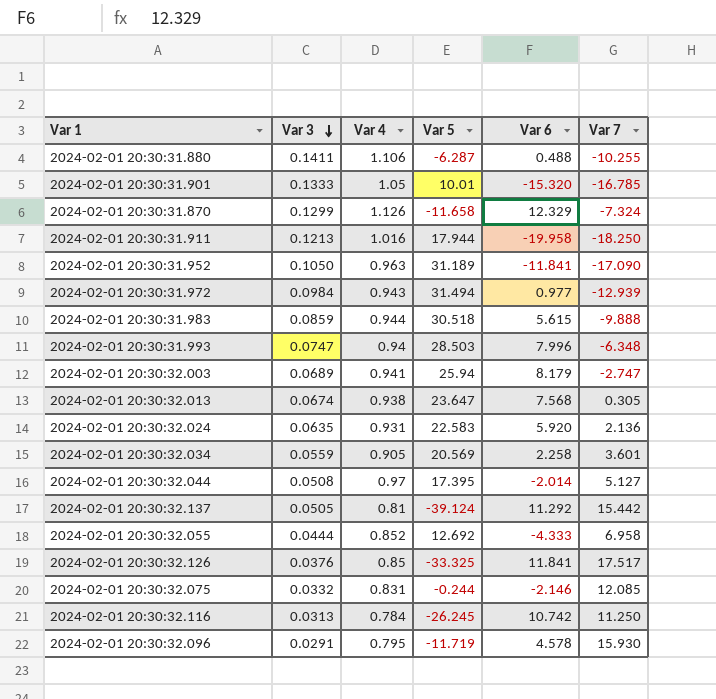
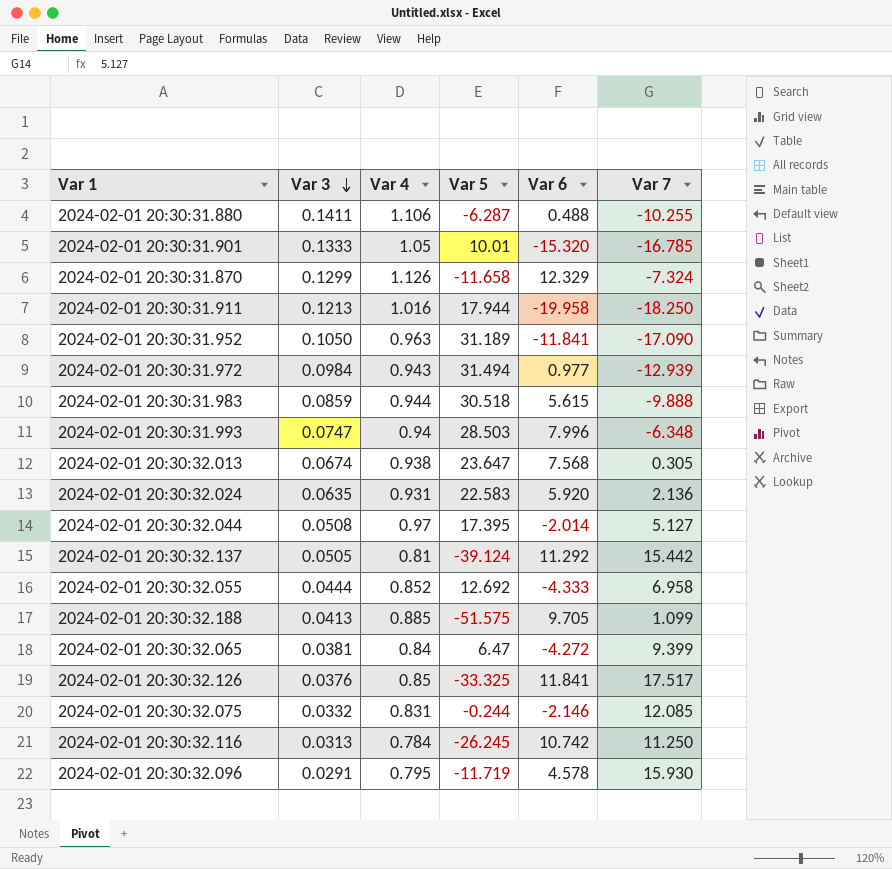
row 2024-02-01 20:30:32.003: 0.0689 | 0.941 | 25.94 | 8.179 | -2.747 -> none
row 2024-02-01 20:30:32.034: 0.0559 | 0.905 | 20.569 | 2.258 | 3.601 -> none
row 2024-02-01 20:30:32.188: none -> 0.0413 | 0.885 | -51.575 | 9.705 | 1.099
row 2024-02-01 20:30:32.065: none -> 0.0381 | 0.84 | 6.47 | -4.272 | 9.399

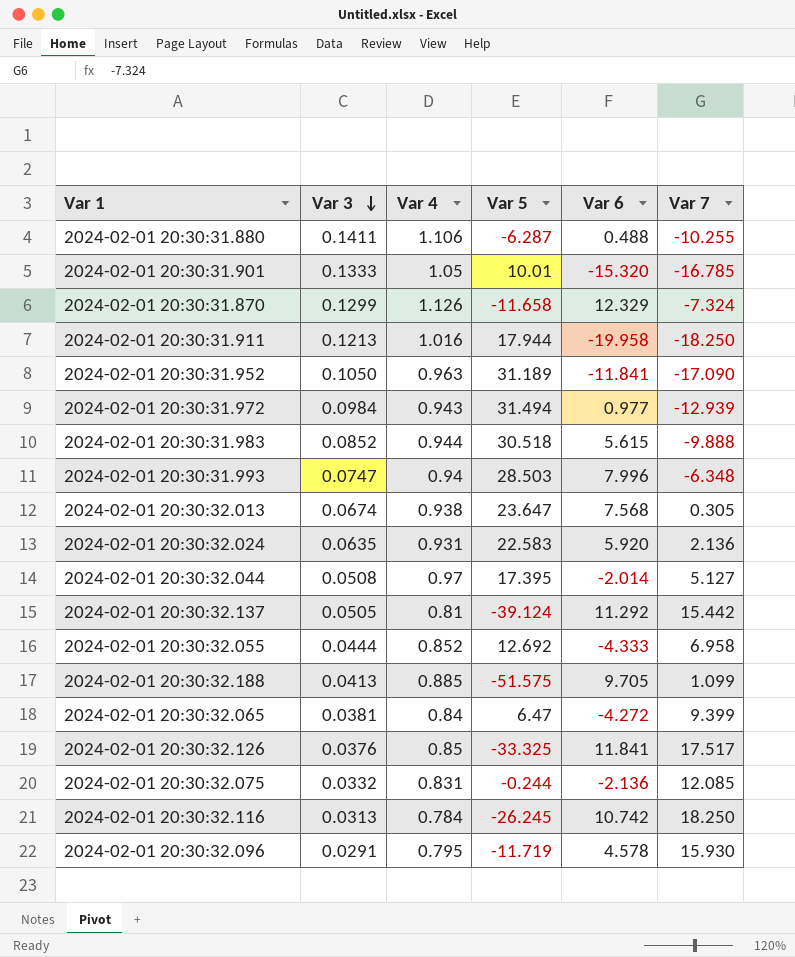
2024-02-01 20:30:31.983 | Var 3: 0.0859 -> 0.0852
2024-02-01 20:30:32.075 | Var 6: -2.146 -> -2.136
2024-02-01 20:30:32.116 | Var 7: 11.250 -> 18.250

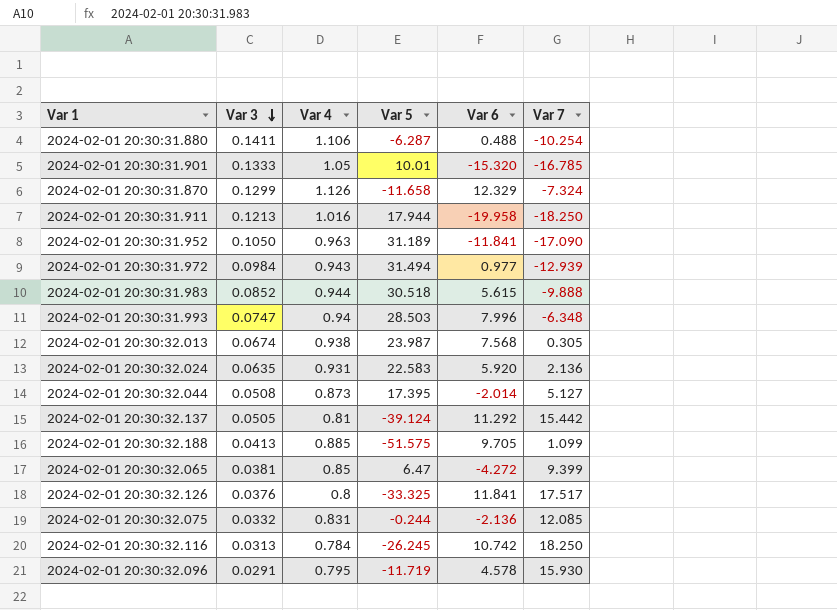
row 2024-02-01 20:30:32.055: 0.0444 | 0.852 | 12.692 | -4.333 | 6.958 -> none
2024-02-01 20:30:31.880 | Var 7: -10.255 -> -10.254
2024-02-01 20:30:32.013 | Var 5: 23.647 -> 23.987
2024-02-01 20:30:32.044 | Var 4: 0.97 -> 0.873
2024-02-01 20:30:32.065 | Var 4: 0.84 -> 0.85
2024-02-01 20:30:32.126 | Var 4: 0.85 -> 0.8

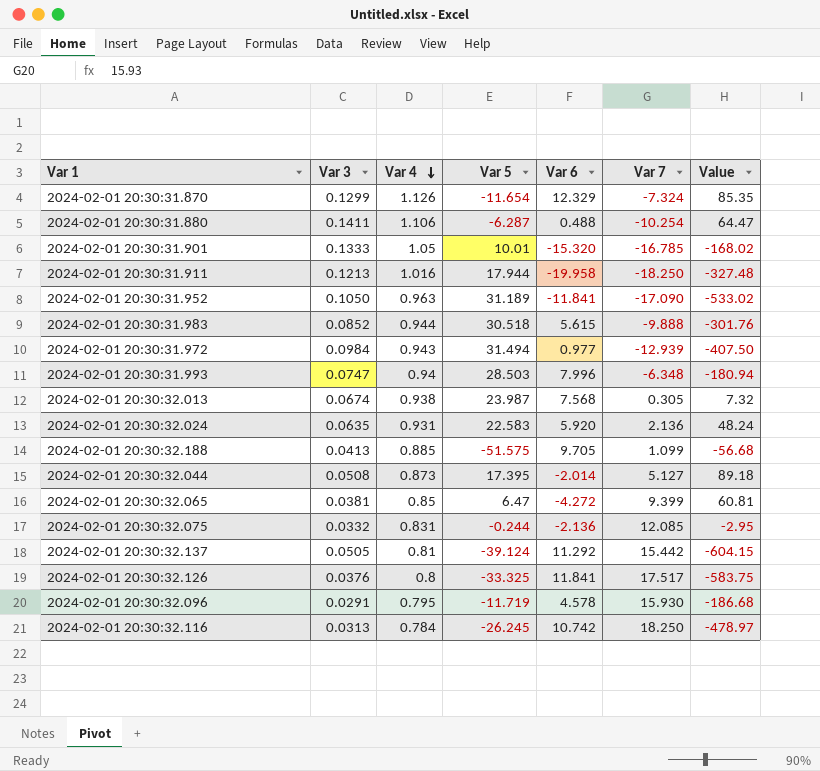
row order: Var 3 descending -> Var 4 descending
column Value | formula: none -> [Var 5] * [Var 7]
2024-02-01 20:30:31.870 | Var 5: -11.658 -> -11.654

